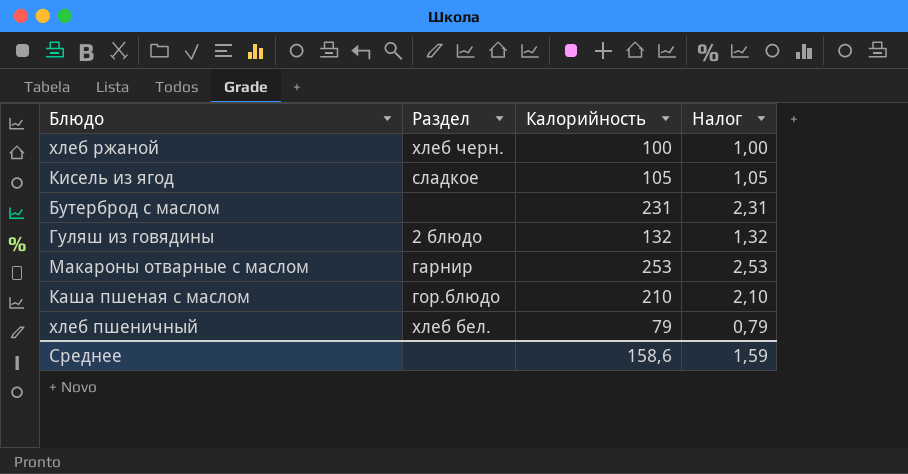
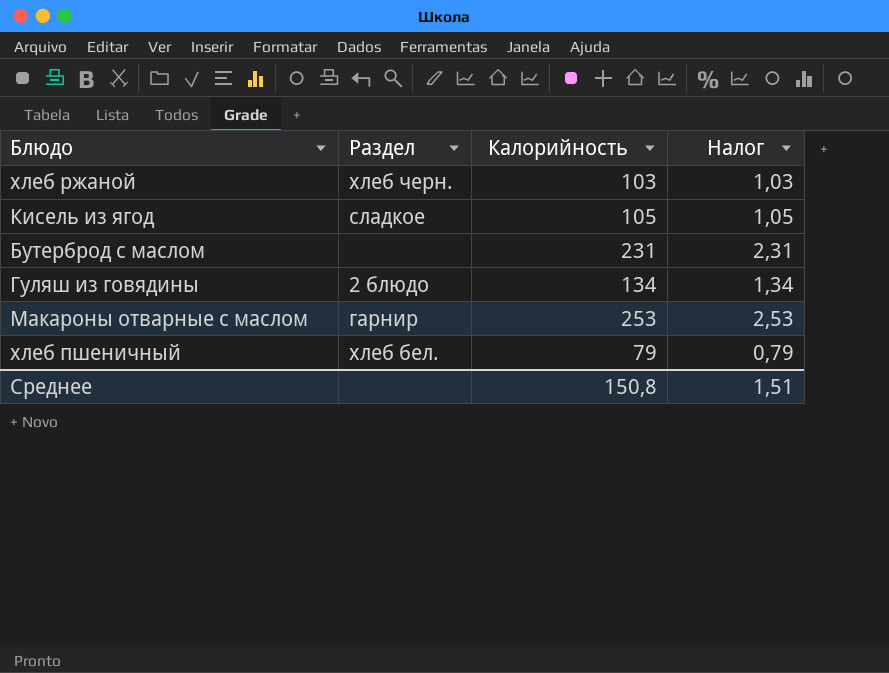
row Каша пшеная с маслом: гор.блюдо | 210 | 2,10 -> none
хлеб ржаной | Калорийность: 100 -> 103
хлеб ржаной | Налог: 1,00 -> 1,03
Гуляш из говядины | Калорийность: 132 -> 134
Гуляш из говядины | Налог: 1,32 -> 1,34
Среднее | Калорийность: 158,6 -> 150,8
Среднее | Налог: 1,59 -> 1,51

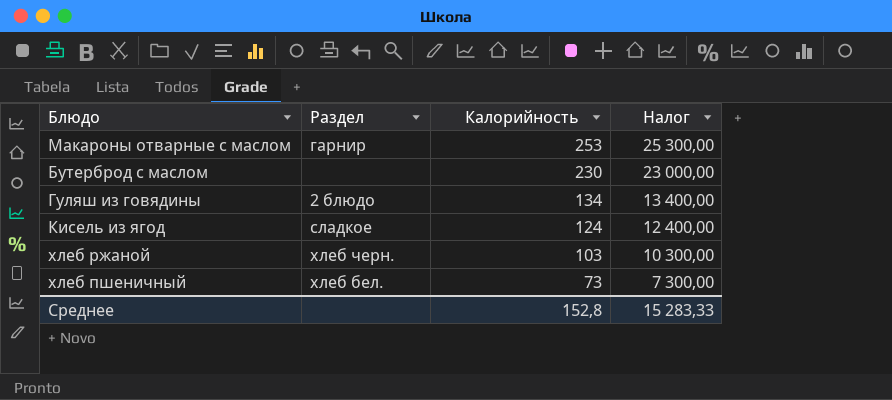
row order: none -> Калорийность descending
column Налог | formula: [Калорийность] * 0,01 -> [Калорийность] * 100
Бутерброд с маслом | Калорийность: 231 -> 230
Кисель из ягод | Калорийность: 105 -> 124
хлеб пшеничный | Калорийность: 79 -> 73
Среднее | Калорийность: 150,8 -> 152,8
Среднее | Налог: 1,51 -> 15 283,33

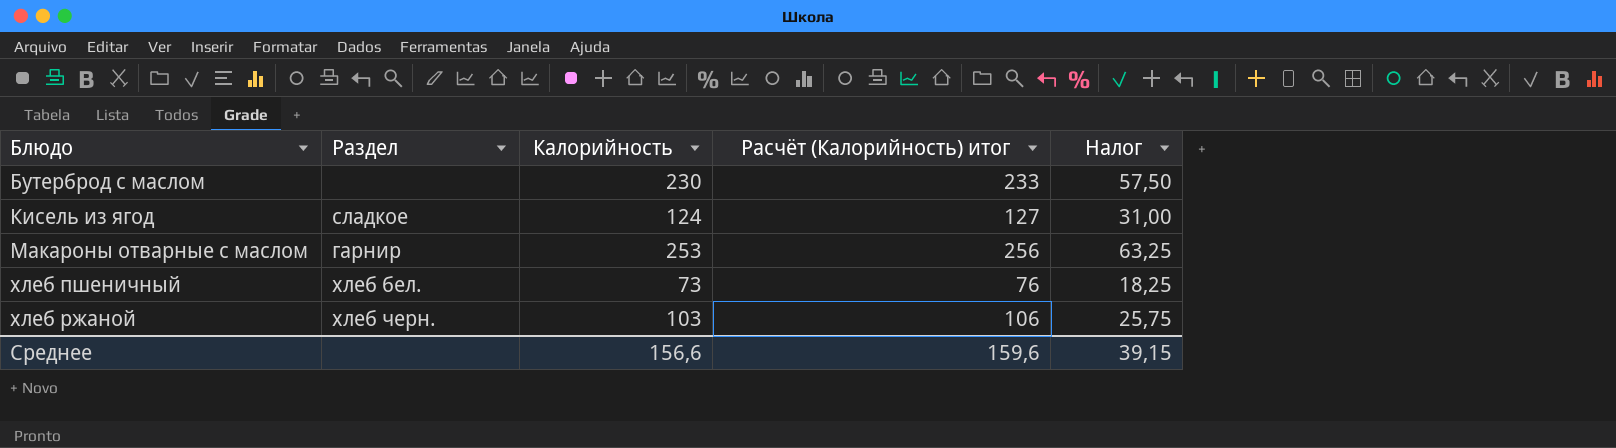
row order: Калорийность descending -> Блюдо ascending
column Расчёт (Калорийность) итог | formula: none -> [Калорийность] + 3
column Налог | formula: [Калорийность] * 100 -> [Калорийность] * 0,25
row Гуляш из говядины: 2 блюдо | 134 | 13 400,00 -> none
Среднее | Калорийность: 152,8 -> 156,6
Среднее | Налог: 15 283,33 -> 39,15

